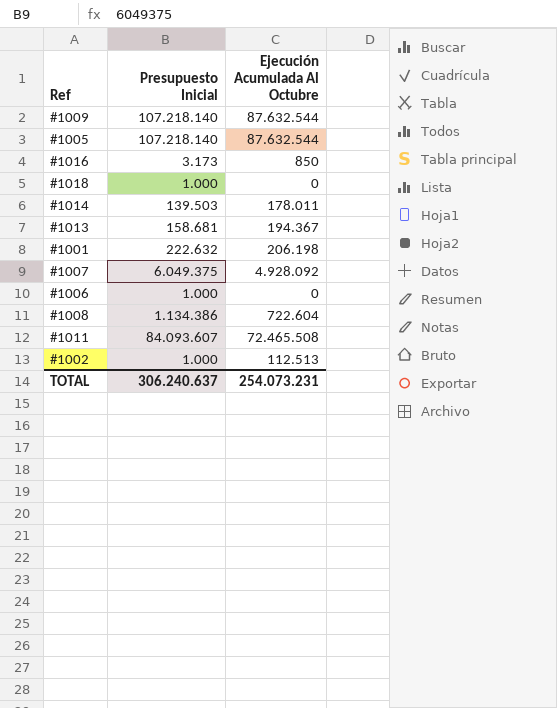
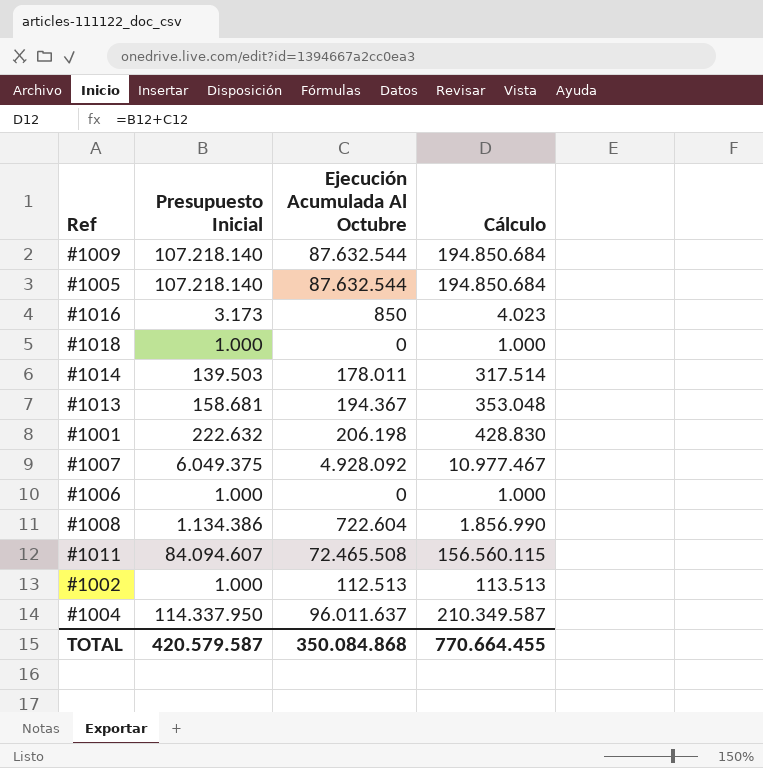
column Cálculo | formula: none -> [Presupuesto Inicial] + [Ejecución Acumulada Al Octubre]
#1011 | Presupuesto Inicial: 84.093.607 -> 84.094.607
row #1004: none -> 114.337.950 | 96.011.637 | 210.349.587
TOTAL | Presupuesto Inicial: 306.240.637 -> 420.579.587
TOTAL | Ejecución Acumulada Al Octubre: 254.073.231 -> 350.084.868

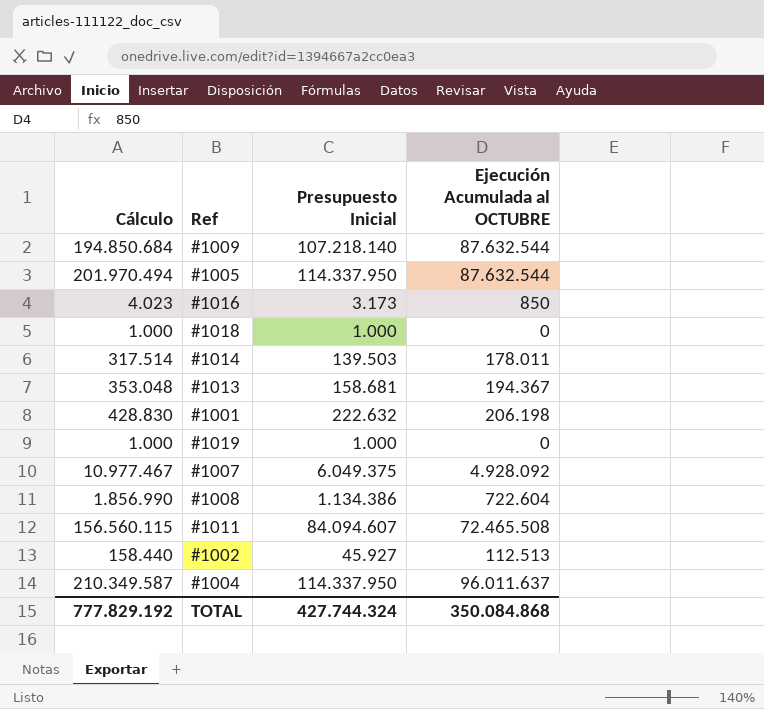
column Cálculo | position: 4 -> 1
column name: Ejecución Acumulada Al Octubre -> Ejecución Acumulada al OCTUBRE
row #1006: 1.000 | 0 | 1.000 -> none
#1005 | Cálculo: 194.850.684 -> 201.970.494
#1005 | Presupuesto Inicial: 107.218.140 -> 114.337.950
row #1019: none -> 1.000 | 1.000 | 0
#1002 | Cálculo: 113.513 -> 158.440
#1002 | Presupuesto Inicial: 1.000 -> 45.927
TOTAL | Cálculo: 770.664.455 -> 777.829.192
TOTAL | Presupuesto Inicial: 420.579.587 -> 427.744.324

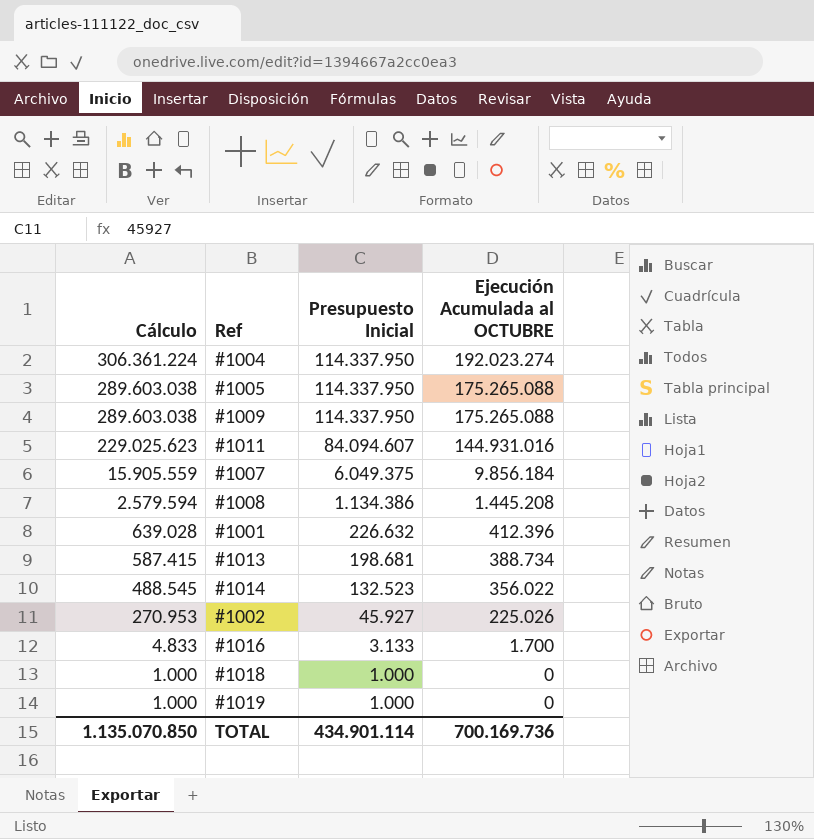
row order: none -> Cálculo descending
#1004 | Cálculo: 210.349.587 -> 306.361.224
#1004 | Ejecución Acumulada al OCTUBRE: 96.011.637 -> 192.023.274
#1005 | Cálculo: 201.970.494 -> 289.603.038
#1005 | Ejecución Acumulada al OCTUBRE: 87.632.544 -> 175.265.088
#1009 | Cálculo: 194.850.684 -> 289.603.038
#1009 | Presupuesto Inicial: 107.218.140 -> 114.337.950
#1009 | Ejecución Acumulada al OCTUBRE: 87.632.544 -> 175.265.088
#1011 | Cálculo: 156.560.115 -> 229.025.623
#1011 | Ejecución Acumulada al OCTUBRE: 72.465.508 -> 144.931.016
#1007 | Cálculo: 10.977.467 -> 15.905.559
#1007 | Ejecución Acumulada al OCTUBRE: 4.928.092 -> 9.856.184
#1008 | Cálculo: 1.856.990 -> 2.579.594
#1008 | Ejecución Acumulada al OCTUBRE: 722.604 -> 1.445.208
#1001 | Cálculo: 428.830 -> 639.028
#1001 | Presupuesto Inicial: 222.632 -> 226.632
#1001 | Ejecución Acumulada al OCTUBRE: 206.198 -> 412.396
#1013 | Cálculo: 353.048 -> 587.415
#1013 | Presupuesto Inicial: 158.681 -> 198.681
#1013 | Ejecución Acumulada al OCTUBRE: 194.367 -> 388.734
#1014 | Cálculo: 317.514 -> 488.545
#1014 | Presupuesto Inicial: 139.503 -> 132.523
#1014 | Ejecución Acumulada al OCTUBRE: 178.011 -> 356.022
#1002 | Cálculo: 158.440 -> 270.953
#1002 | Ejecución Acumulada al OCTUBRE: 112.513 -> 225.026
#1016 | Cálculo: 4.023 -> 4.833
#1016 | Presupuesto Inicial: 3.173 -> 3.133
#1016 | Ejecución Acumulada al OCTUBRE: 850 -> 1.700
TOTAL | Cálculo: 777.829.192 -> 1.135.070.850
TOTAL | Presupuesto Inicial: 427.744.324 -> 434.901.114
TOTAL | Ejecución Acumulada al OCTUBRE: 350.084.868 -> 700.169.736

